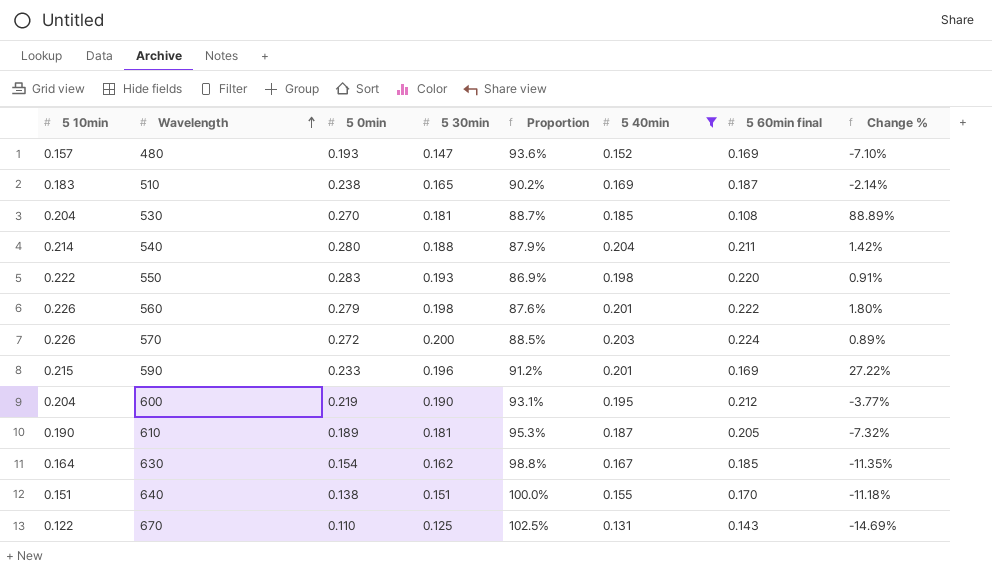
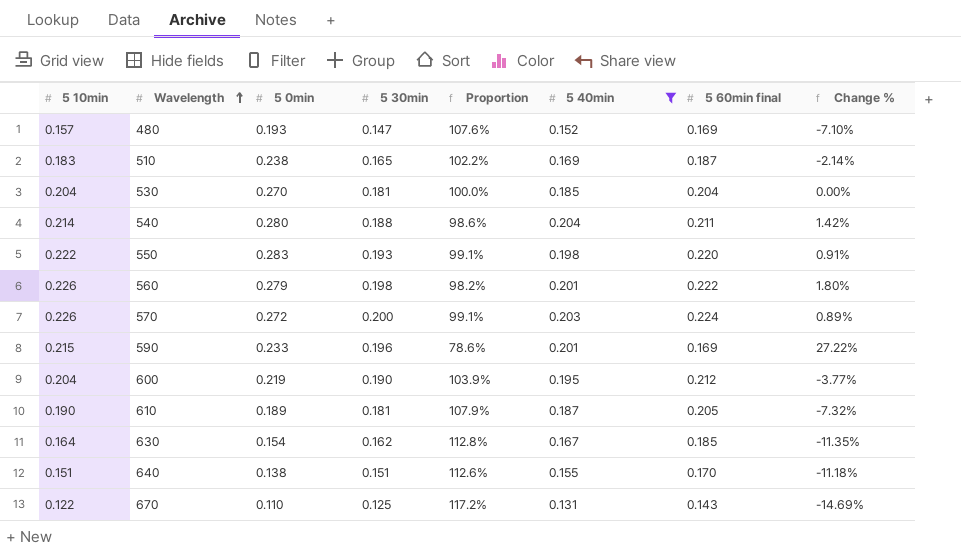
column Proportion | formula: [5 30min] / [5 10min] -> [5 60min final] / [5 10min]
530 | 5 60min final: 0.108 -> 0.204
530 | Change %: 88.89% -> 0.00%

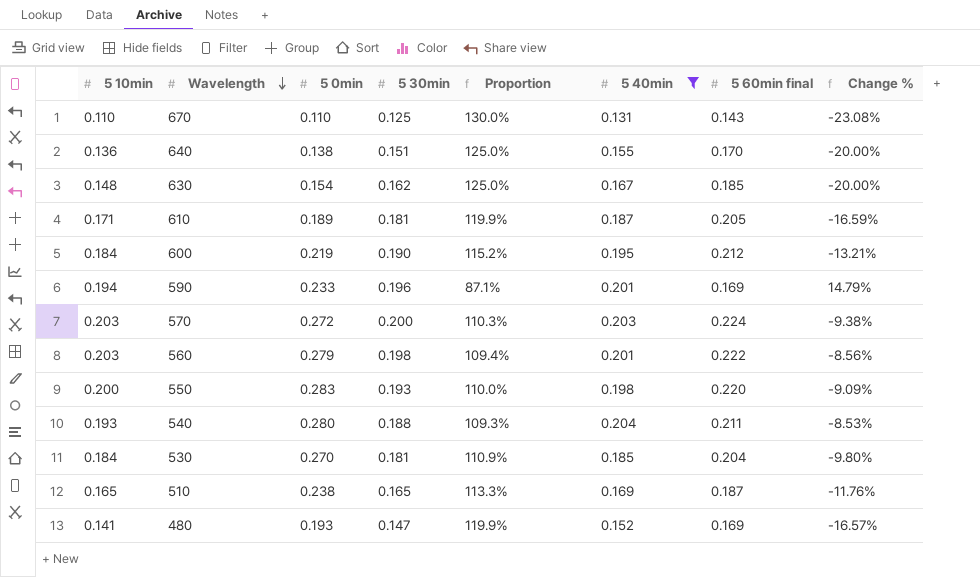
row order: Wavelength ascending -> Wavelength descending
670 | 5 10min: 0.122 -> 0.110
670 | Proportion: 117.2% -> 130.0%
670 | Change %: -14.69% -> -23.08%
640 | 5 10min: 0.151 -> 0.136
640 | Proportion: 112.6% -> 125.0%
640 | Change %: -11.18% -> -20.00%
630 | 5 10min: 0.164 -> 0.148
630 | Proportion: 112.8% -> 125.0%
630 | Change %: -11.35% -> -20.00%
610 | 5 10min: 0.190 -> 0.171
610 | Proportion: 107.9% -> 119.9%
610 | Change %: -7.32% -> -16.59%
600 | 5 10min: 0.204 -> 0.184
600 | Proportion: 103.9% -> 115.2%
600 | Change %: -3.77% -> -13.21%
590 | 5 10min: 0.215 -> 0.194
590 | Proportion: 78.6% -> 87.1%
590 | Change %: 27.22% -> 14.79%
570 | 5 10min: 0.226 -> 0.203
570 | Proportion: 99.1% -> 110.3%
570 | Change %: 0.89% -> -9.38%
560 | 5 10min: 0.226 -> 0.203
560 | Proportion: 98.2% -> 109.4%
560 | Change %: 1.80% -> -8.56%
550 | 5 10min: 0.222 -> 0.200
550 | Proportion: 99.1% -> 110.0%
550 | Change %: 0.91% -> -9.09%
540 | 5 10min: 0.214 -> 0.193
540 | Proportion: 98.6% -> 109.3%
540 | Change %: 1.42% -> -8.53%
530 | 5 10min: 0.204 -> 0.184
530 | Proportion: 100.0% -> 110.9%
530 | Change %: 0.00% -> -9.80%
510 | 5 10min: 0.183 -> 0.165
510 | Proportion: 102.2% -> 113.3%
510 | Change %: -2.14% -> -11.76%
480 | 5 10min: 0.157 -> 0.141
480 | Proportion: 107.6% -> 119.9%
480 | Change %: -7.10% -> -16.57%

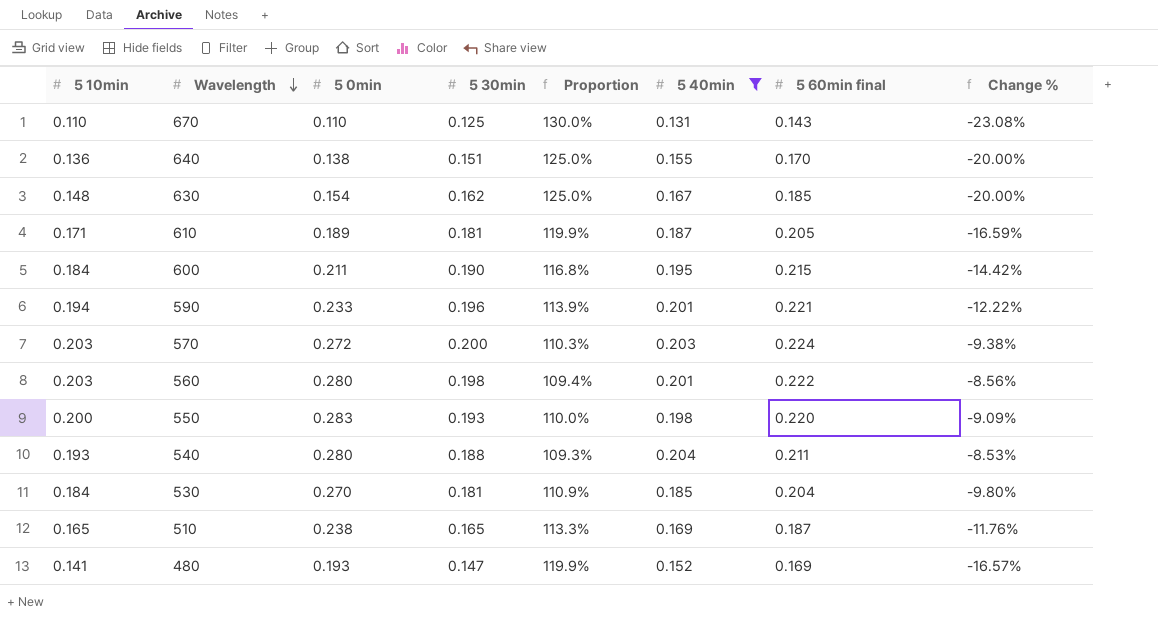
600 | 5 0min: 0.219 -> 0.211
600 | Proportion: 115.2% -> 116.8%
600 | 5 60min final: 0.212 -> 0.215
600 | Change %: -13.21% -> -14.42%
590 | Proportion: 87.1% -> 113.9%
590 | 5 60min final: 0.169 -> 0.221
590 | Change %: 14.79% -> -12.22%
560 | 5 0min: 0.279 -> 0.280

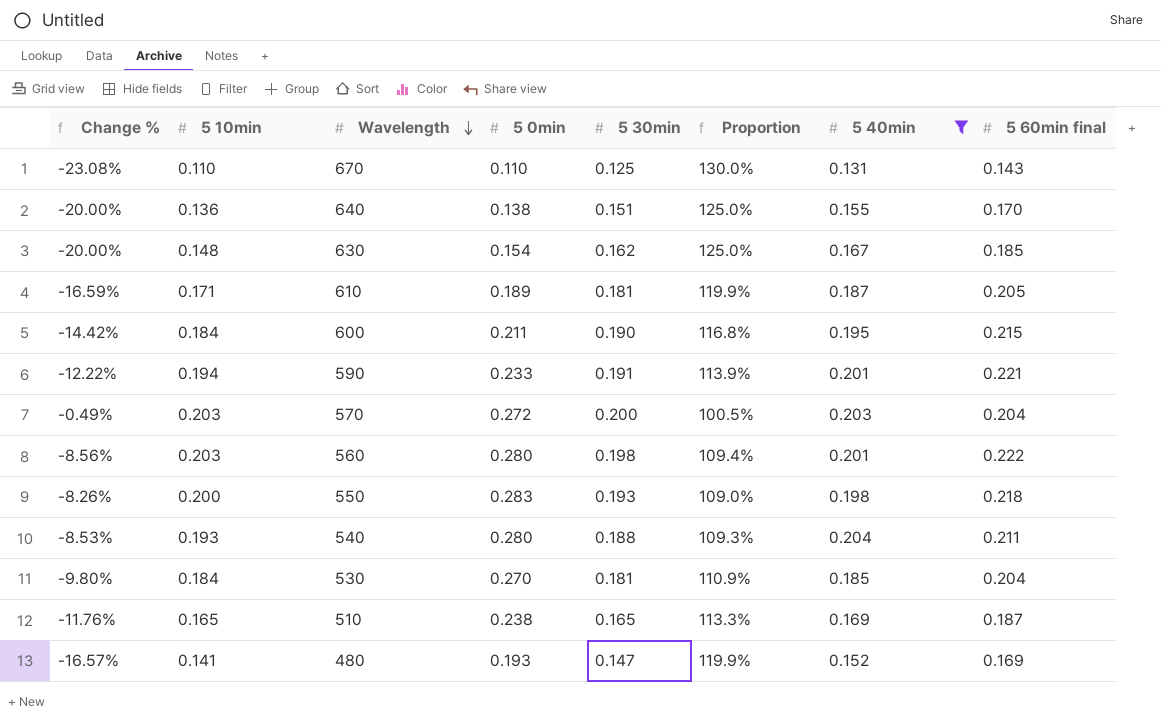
column Change % | position: 8 -> 1
590 | 5 30min: 0.196 -> 0.191
570 | Change %: -9.38% -> -0.49%
570 | Proportion: 110.3% -> 100.5%
570 | 5 60min final: 0.224 -> 0.204
550 | Change %: -9.09% -> -8.26%
550 | Proportion: 110.0% -> 109.0%
550 | 5 60min final: 0.220 -> 0.218

